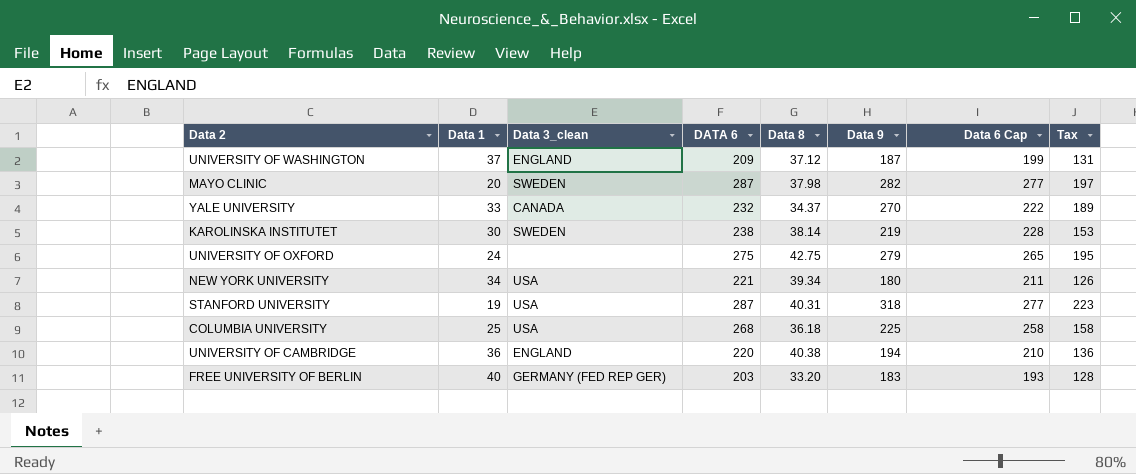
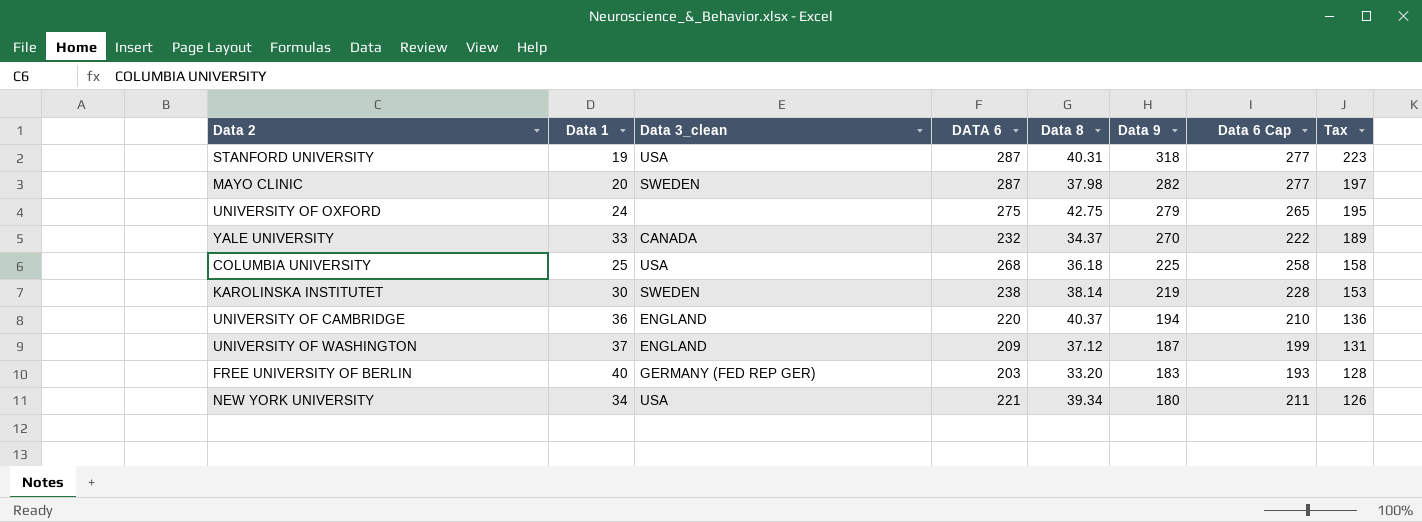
row order: none -> Data 9 descending
UNIVERSITY OF CAMBRIDGE | Data 8: 40.38 -> 40.37

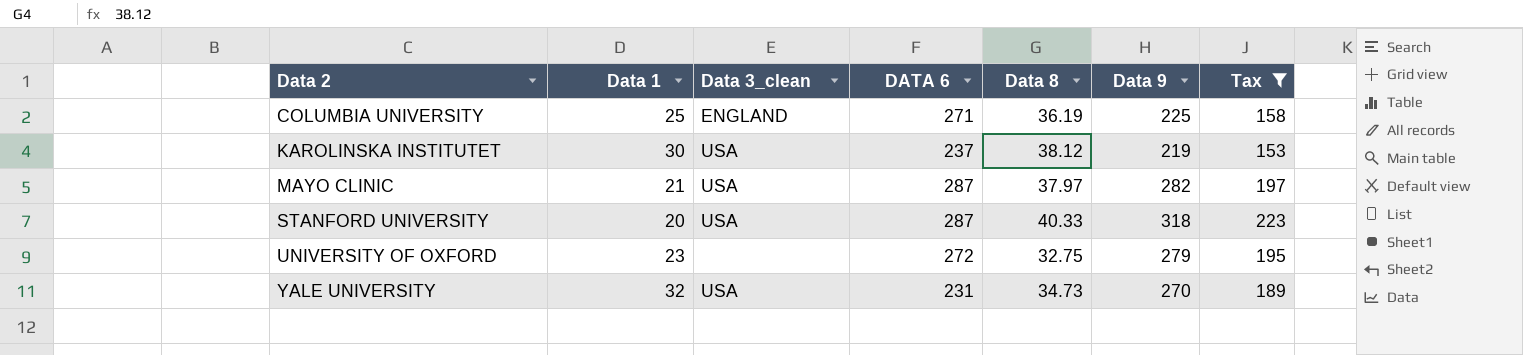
filter: none -> Tax >= 153
row order: Data 9 descending -> Data 2 ascending
column Data 6 Cap | formula: [DATA 6] - 10 -> none
COLUMBIA UNIVERSITY | Data 3_clean: USA -> ENGLAND
COLUMBIA UNIVERSITY | DATA 6: 268 -> 271
COLUMBIA UNIVERSITY | Data 8: 36.18 -> 36.19
KAROLINSKA INSTITUTET | Data 3_clean: SWEDEN -> USA
KAROLINSKA INSTITUTET | DATA 6: 238 -> 237
KAROLINSKA INSTITUTET | Data 8: 38.14 -> 38.12
MAYO CLINIC | Data 1: 20 -> 21
MAYO CLINIC | Data 3_clean: SWEDEN -> USA
MAYO CLINIC | Data 8: 37.98 -> 37.97
STANFORD UNIVERSITY | Data 1: 19 -> 20
STANFORD UNIVERSITY | Data 8: 40.31 -> 40.33
UNIVERSITY OF OXFORD | Data 1: 24 -> 23
UNIVERSITY OF OXFORD | DATA 6: 275 -> 272
UNIVERSITY OF OXFORD | Data 8: 42.75 -> 32.75
YALE UNIVERSITY | Data 1: 33 -> 32
YALE UNIVERSITY | Data 3_clean: CANADA -> USA
YALE UNIVERSITY | DATA 6: 232 -> 231
YALE UNIVERSITY | Data 8: 34.37 -> 34.73

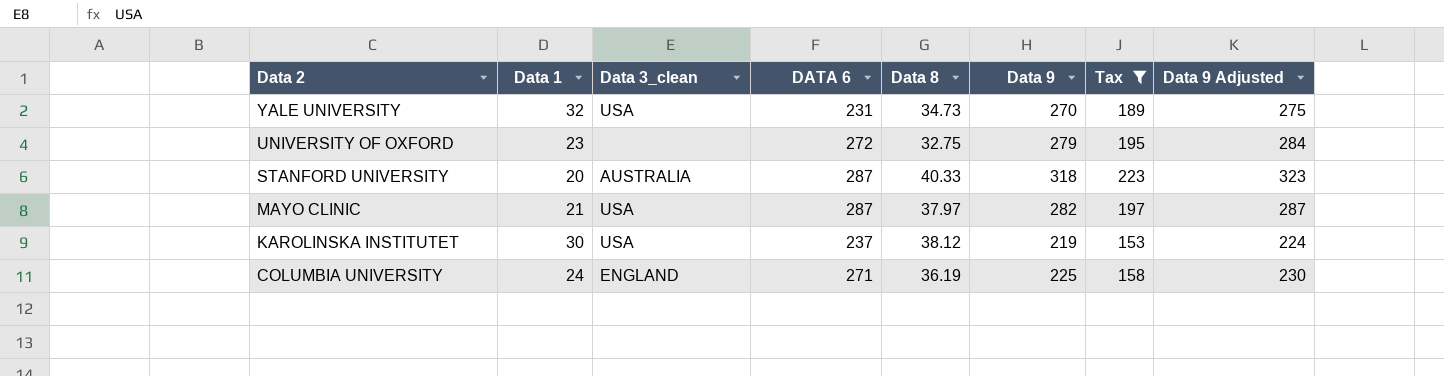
row order: Data 2 ascending -> Data 2 descending
column Data 9 Adjusted | formula: none -> [Data 9] + 5
STANFORD UNIVERSITY | Data 3_clean: USA -> AUSTRALIA
COLUMBIA UNIVERSITY | Data 1: 25 -> 24

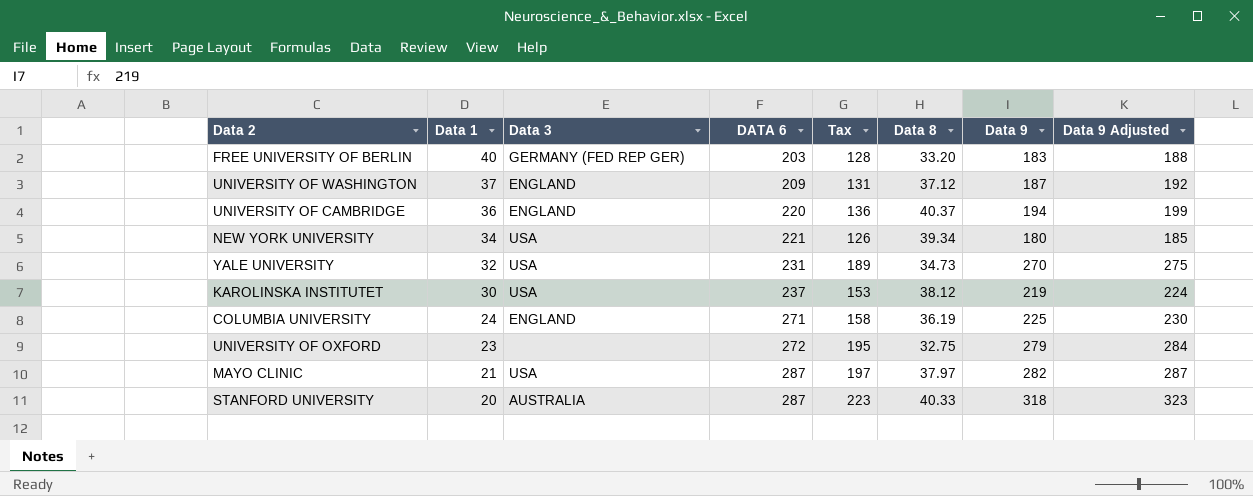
filter: Tax >= 153 -> none
row order: Data 2 descending -> Data 1 descending
column name: Data 3_clean -> Data 3
column Tax | position: 7 -> 5

